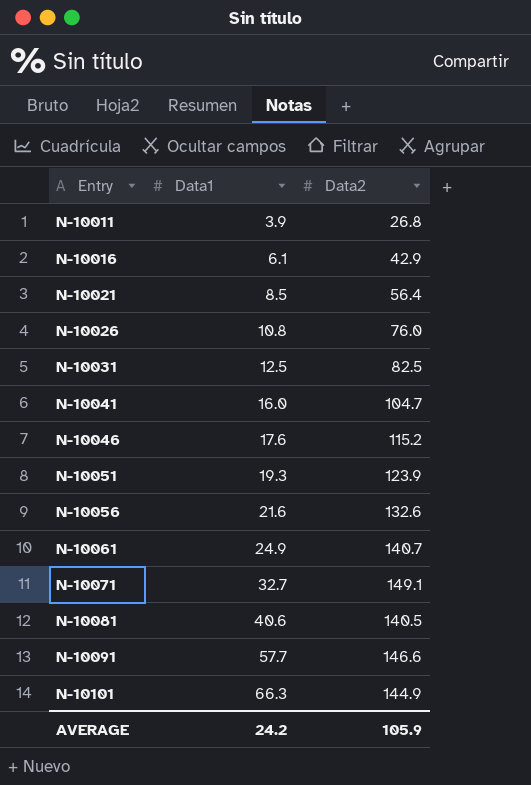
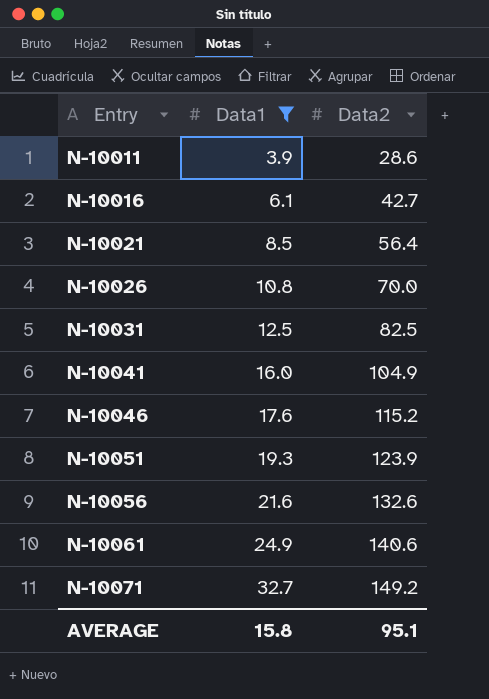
filter: none -> Data1 <= 32.7
N-10011 | Data2: 26.8 -> 28.6
N-10016 | Data2: 42.9 -> 42.7
N-10026 | Data2: 76.0 -> 70.0
N-10041 | Data2: 104.7 -> 104.9
N-10061 | Data2: 140.7 -> 140.6
N-10071 | Data2: 149.1 -> 149.2
AVERAGE | Data1: 24.2 -> 15.8
AVERAGE | Data2: 105.9 -> 95.1

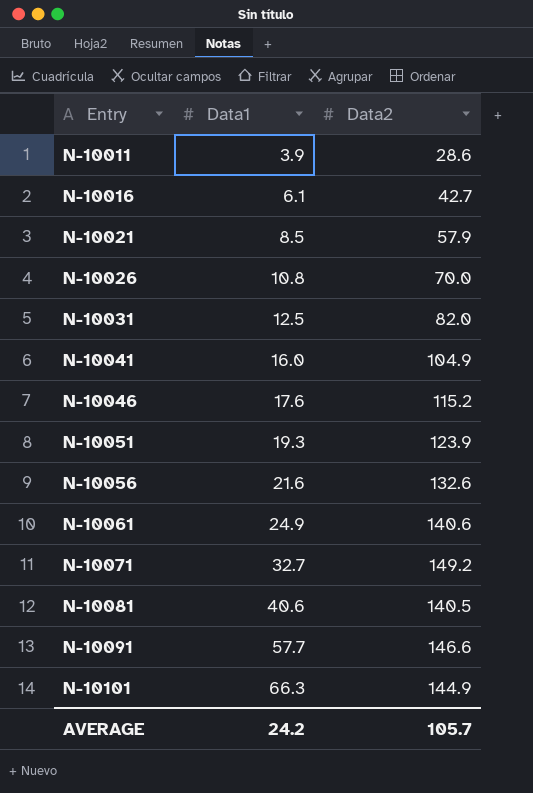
filter: Data1 <= 32.7 -> none
N-10021 | Data2: 56.4 -> 57.9
N-10031 | Data2: 82.5 -> 82.0
AVERAGE | Data1: 15.8 -> 24.2
AVERAGE | Data2: 95.1 -> 105.7

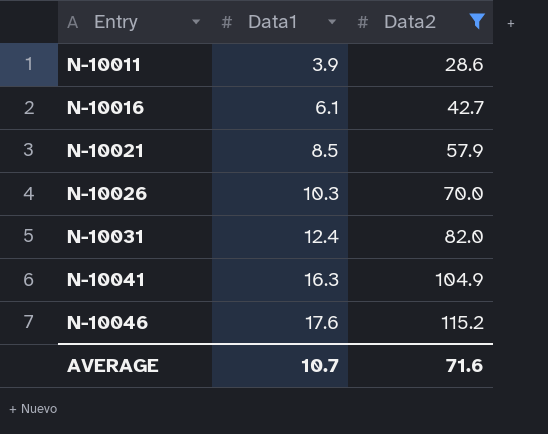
filter: none -> Data2 <= 115.2
N-10026 | Data1: 10.8 -> 10.3
N-10031 | Data1: 12.5 -> 12.4
N-10041 | Data1: 16.0 -> 16.3
AVERAGE | Data1: 24.2 -> 10.7
AVERAGE | Data2: 105.7 -> 71.6

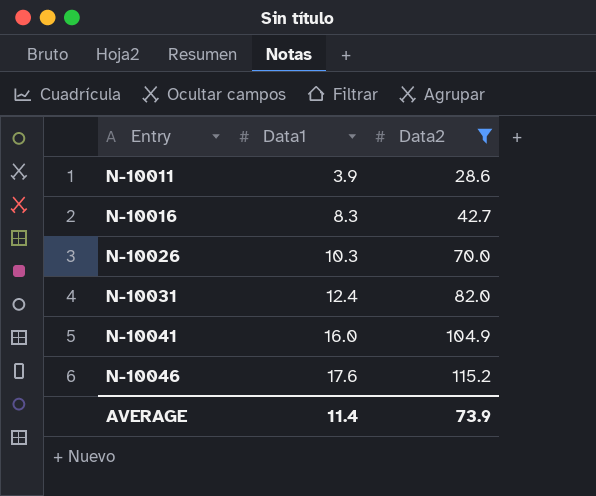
row N-10021: 8.5 | 57.9 -> none
N-10016 | Data1: 6.1 -> 8.3
N-10041 | Data1: 16.3 -> 16.0
AVERAGE | Data1: 10.7 -> 11.4
AVERAGE | Data2: 71.6 -> 73.9

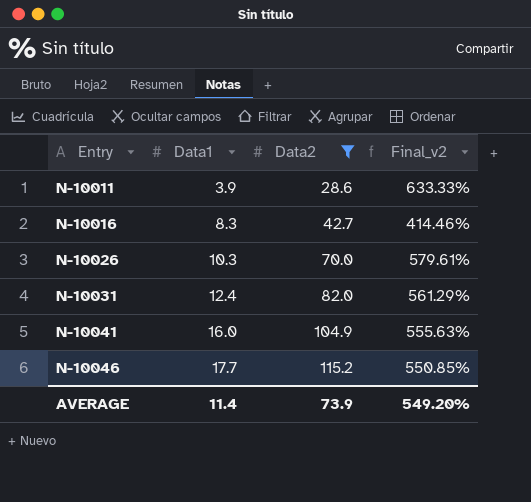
column Final_v2 | formula: none -> ([Data2] - [Data1]) / [Data1]
N-10046 | Data1: 17.6 -> 17.7

